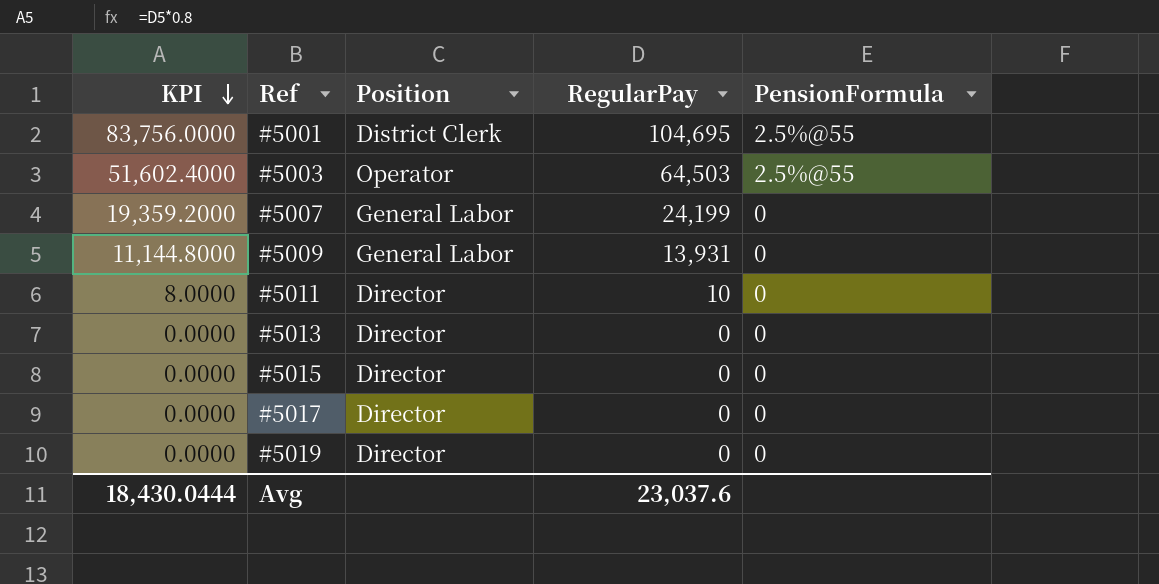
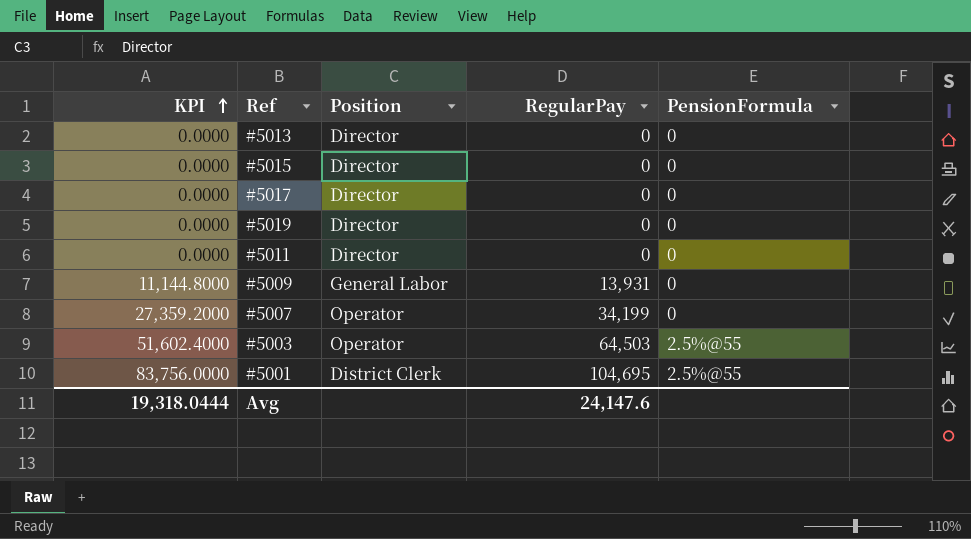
row order: KPI descending -> KPI ascending
#5011 | KPI: 8.0000 -> 0.0000
#5011 | RegularPay: 10 -> 0
#5007 | KPI: 19,359.2000 -> 27,359.2000
#5007 | Position: General Labor -> Operator
#5007 | RegularPay: 24,199 -> 34,199
Avg | KPI: 18,430.0444 -> 19,318.0444
Avg | RegularPay: 23,037.6 -> 24,147.6

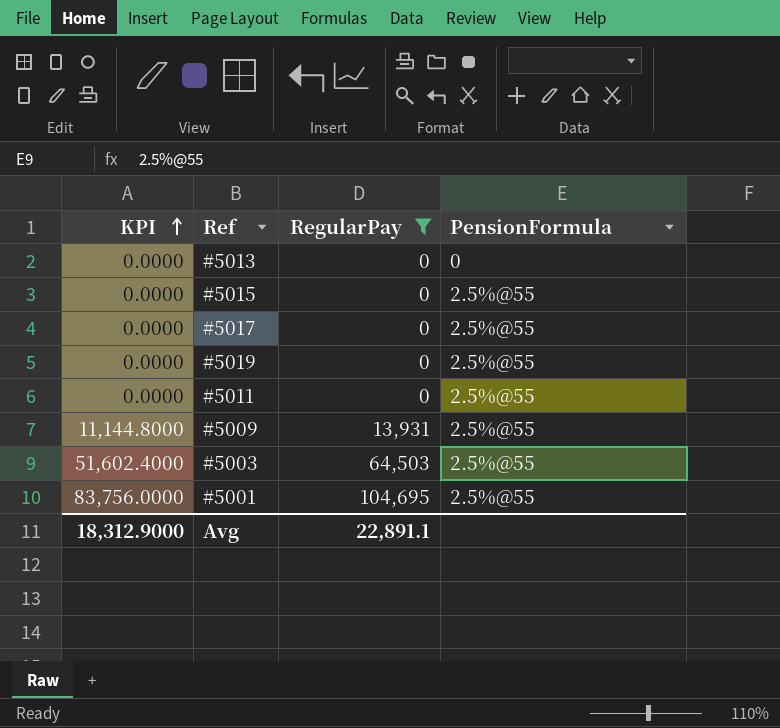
filter: none -> RegularPay != 34,199
column Position | position: 3 -> none
#5015 | PensionFormula: 0 -> 2.5%@55
#5017 | PensionFormula: 0 -> 2.5%@55
#5019 | PensionFormula: 0 -> 2.5%@55
#5011 | PensionFormula: 0 -> 2.5%@55
#5009 | PensionFormula: 0 -> 2.5%@55
Avg | KPI: 19,318.0444 -> 18,312.9000
Avg | RegularPay: 24,147.6 -> 22,891.1

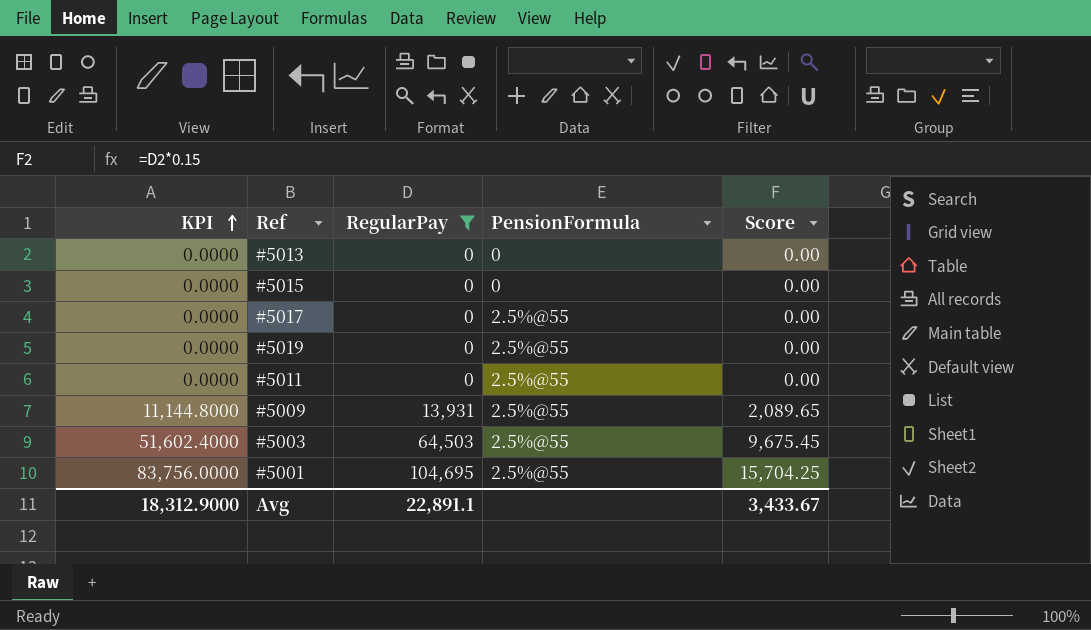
column Score | formula: none -> [RegularPay] * 0.15
#5015 | PensionFormula: 2.5%@55 -> 0

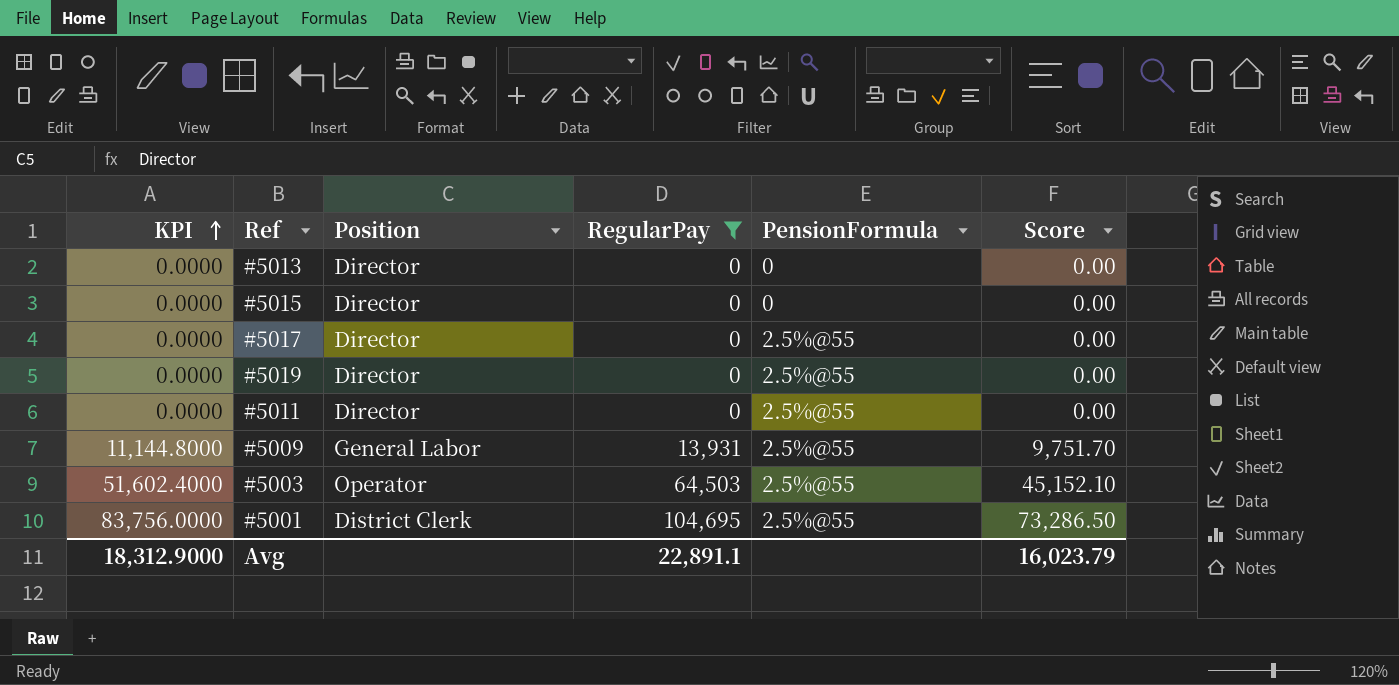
column Position | position: none -> 3
column Score | formula: [RegularPay] * 0.15 -> [RegularPay] * 0.7
Avg | Score: 3,433.67 -> 16,023.79

